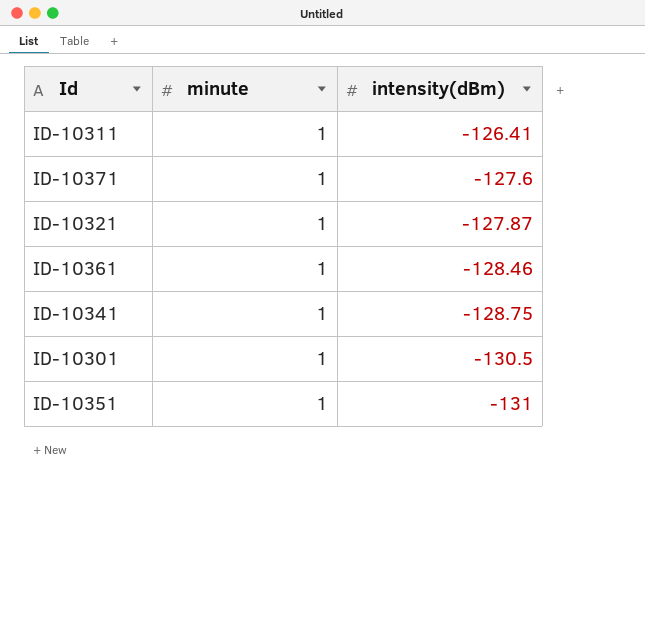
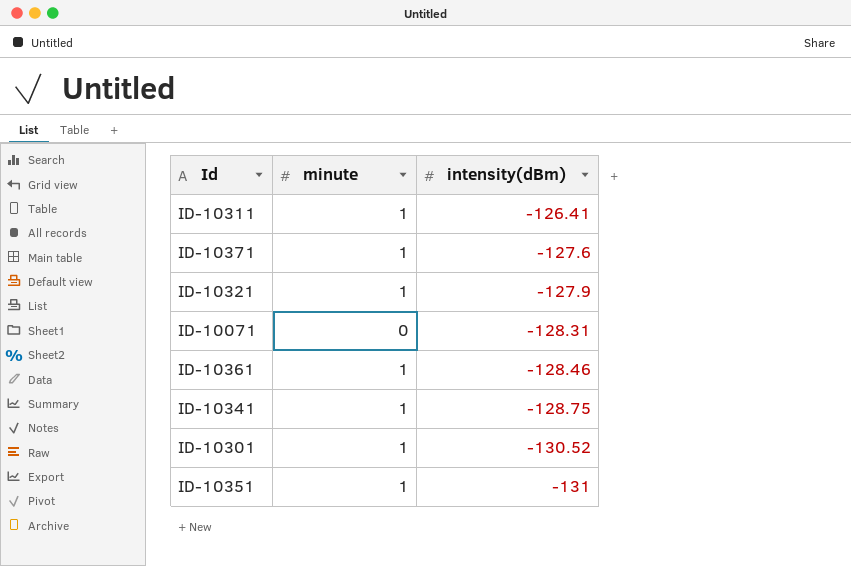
ID-10321 | intensity(dBm): -127.87 -> -127.9
row ID-10071: none -> 0 | -128.31
ID-10301 | intensity(dBm): -130.5 -> -130.52

